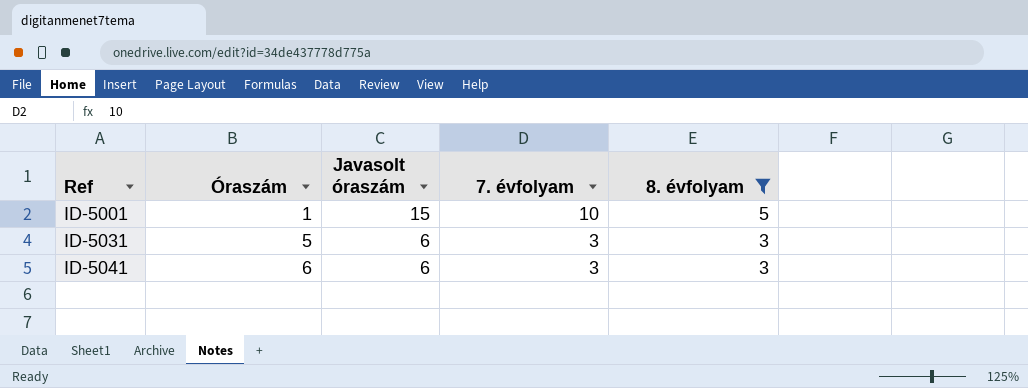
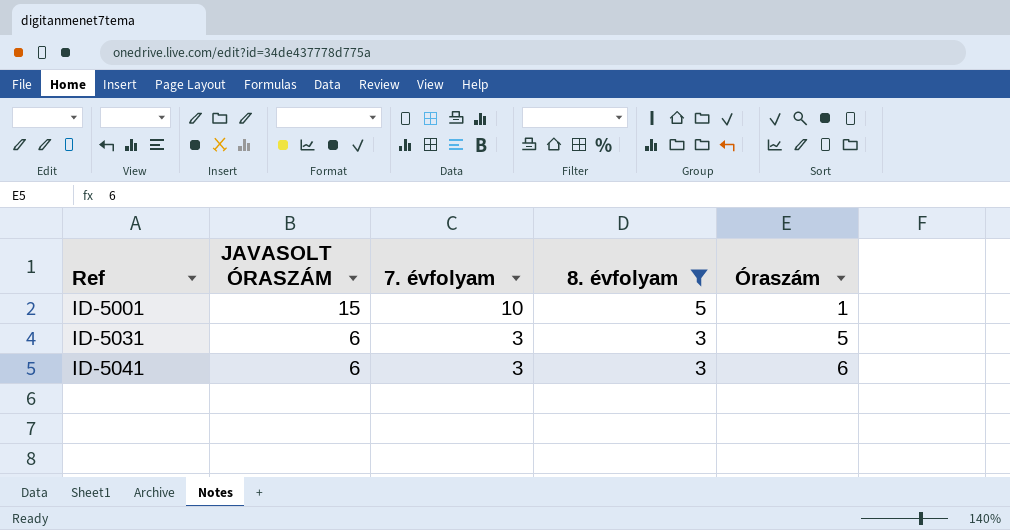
column name: Javasolt óraszám -> JAVASOLT ÓRASZÁM
column Óraszám | position: 2 -> 5

